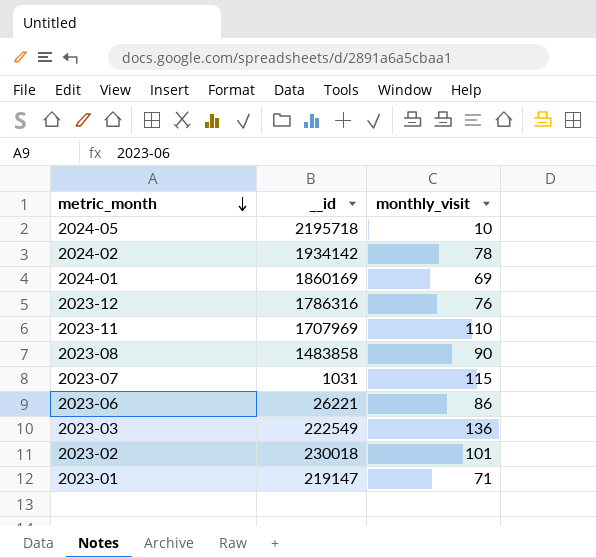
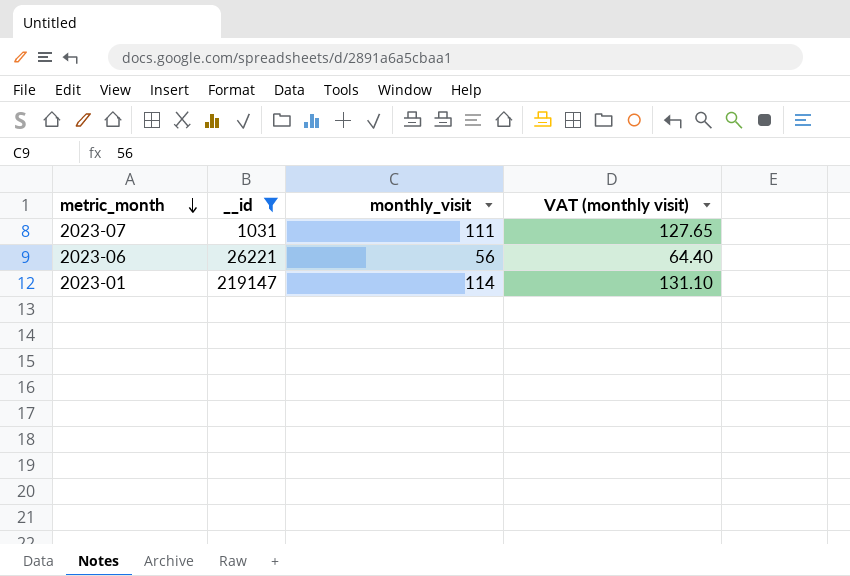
filter: none -> __id <= 219147
column VAT (monthly visit) | formula: none -> [monthly_visit] * 1.15
2023-07 | monthly_visit: 115 -> 111
2023-06 | monthly_visit: 86 -> 56
2023-01 | monthly_visit: 71 -> 114

